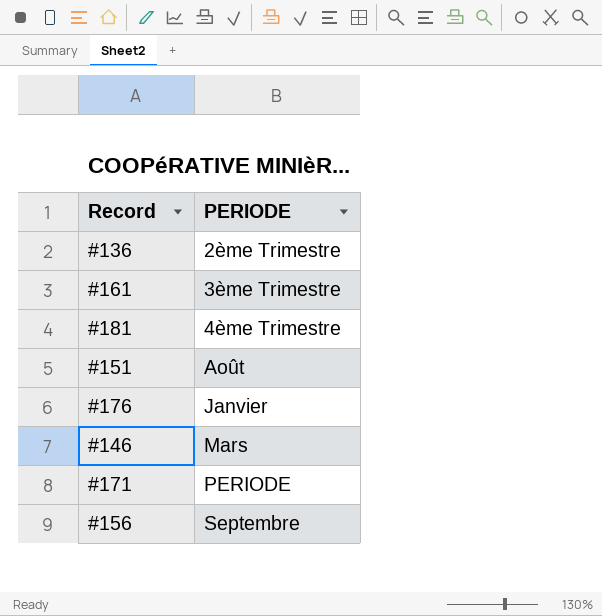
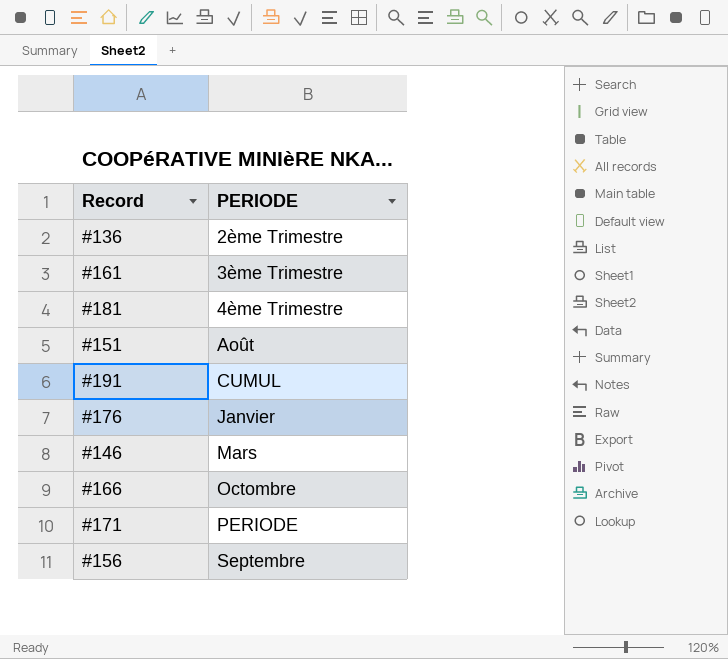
row #191: none -> CUMUL
row #166: none -> Octombre

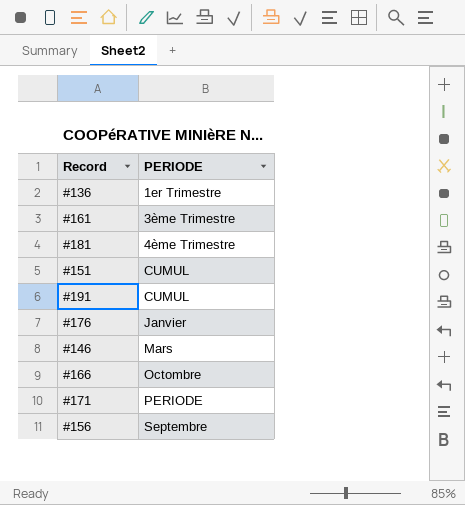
#136 | PERIODE: 2ème Trimestre -> 1er Trimestre
#151 | PERIODE: Août -> CUMUL

